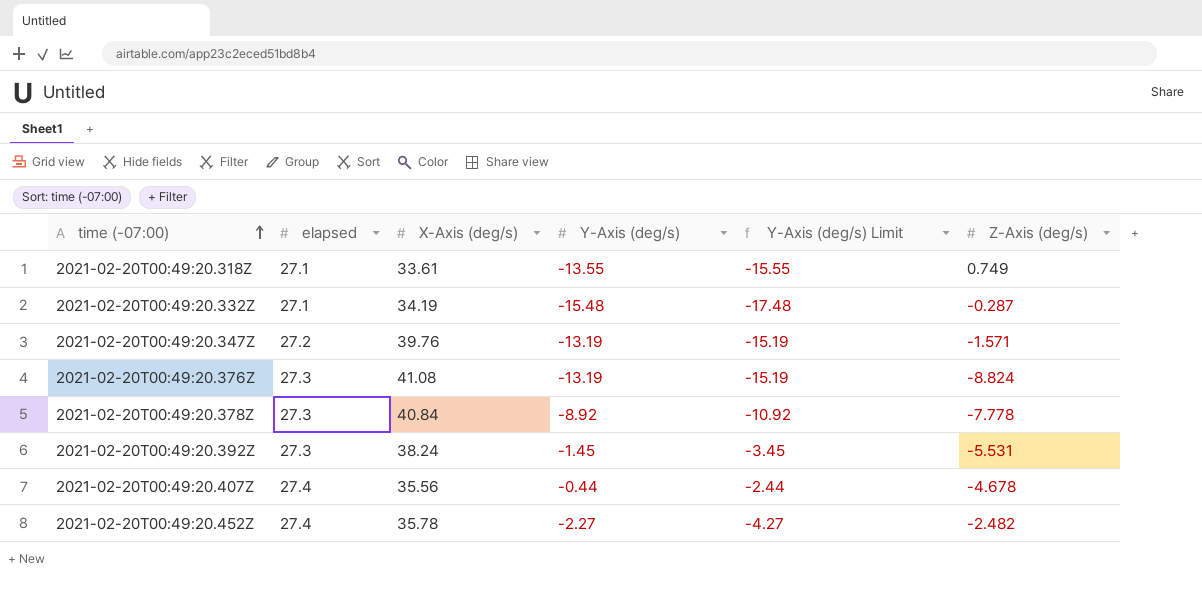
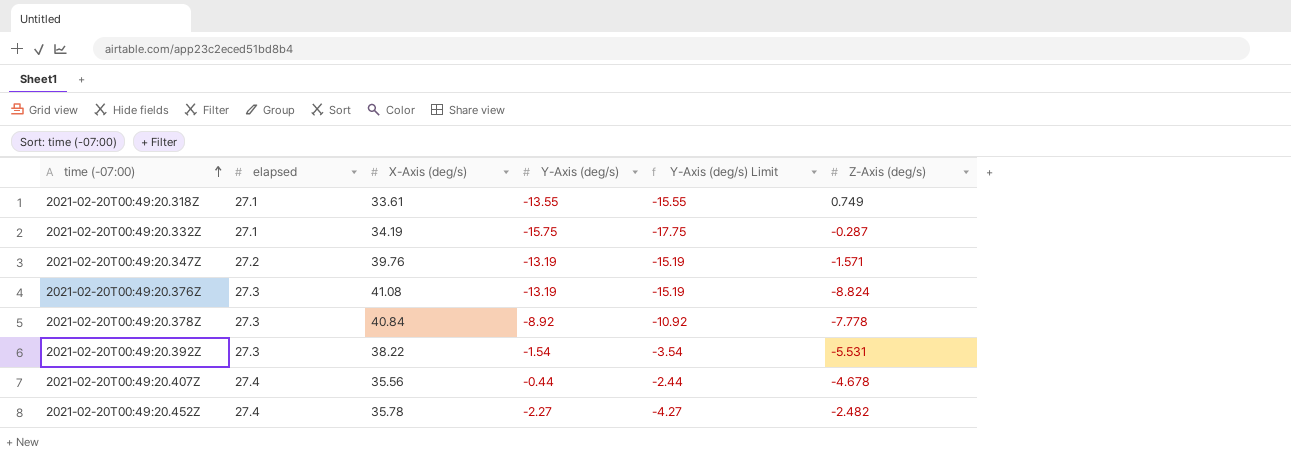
2021-02-20T00:49:20.332Z | Y-Axis (deg/s): -15.48 -> -15.75
2021-02-20T00:49:20.332Z | Y-Axis (deg/s) Limit: -17.48 -> -17.75
2021-02-20T00:49:20.392Z | X-Axis (deg/s): 38.24 -> 38.22
2021-02-20T00:49:20.392Z | Y-Axis (deg/s): -1.45 -> -1.54
2021-02-20T00:49:20.392Z | Y-Axis (deg/s) Limit: -3.45 -> -3.54

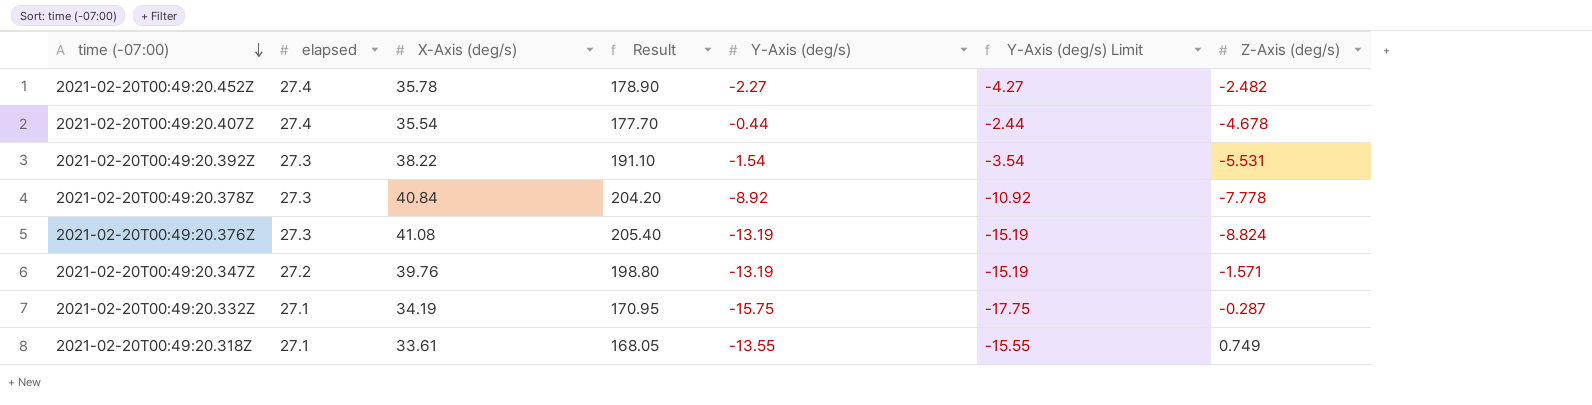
row order: time (-07:00) ascending -> time (-07:00) descending
column Result | formula: none -> [X-Axis (deg/s)] * 5
2021-02-20T00:49:20.407Z | X-Axis (deg/s): 35.56 -> 35.54

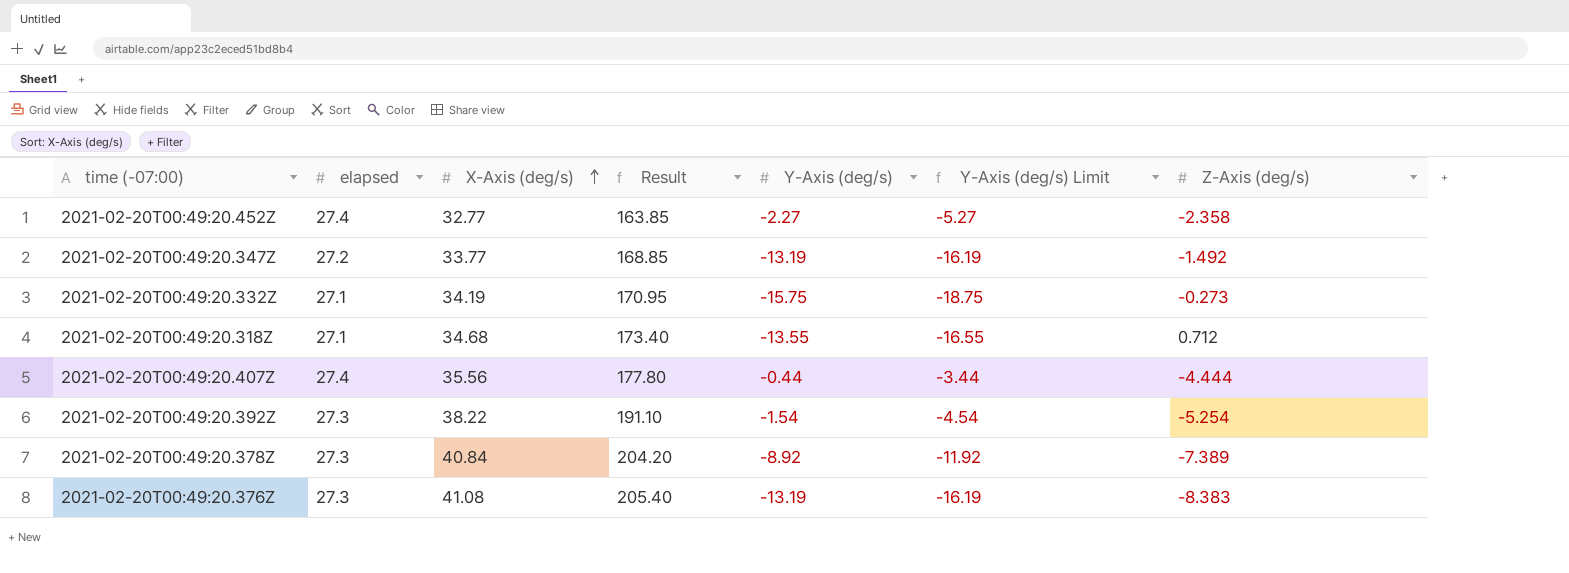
row order: time (-07:00) descending -> X-Axis (deg/s) ascending
column Y-Axis (deg/s) Limit | formula: [Y-Axis (deg/s)] - 2 -> [Y-Axis (deg/s)] - 3
2021-02-20T00:49:20.452Z | X-Axis (deg/s): 35.78 -> 32.77
2021-02-20T00:49:20.452Z | Result: 178.90 -> 163.85
2021-02-20T00:49:20.452Z | Z-Axis (deg/s): -2.482 -> -2.358
2021-02-20T00:49:20.347Z | X-Axis (deg/s): 39.76 -> 33.77
2021-02-20T00:49:20.347Z | Result: 198.80 -> 168.85
2021-02-20T00:49:20.347Z | Z-Axis (deg/s): -1.571 -> -1.492
2021-02-20T00:49:20.332Z | Z-Axis (deg/s): -0.287 -> -0.273
2021-02-20T00:49:20.318Z | X-Axis (deg/s): 33.61 -> 34.68
2021-02-20T00:49:20.318Z | Result: 168.05 -> 173.40
2021-02-20T00:49:20.318Z | Z-Axis (deg/s): 0.749 -> 0.712
2021-02-20T00:49:20.407Z | X-Axis (deg/s): 35.54 -> 35.56
2021-02-20T00:49:20.407Z | Result: 177.70 -> 177.80
2021-02-20T00:49:20.407Z | Z-Axis (deg/s): -4.678 -> -4.444
2021-02-20T00:49:20.392Z | Z-Axis (deg/s): -5.531 -> -5.254
2021-02-20T00:49:20.378Z | Z-Axis (deg/s): -7.778 -> -7.389
2021-02-20T00:49:20.376Z | Z-Axis (deg/s): -8.824 -> -8.383

